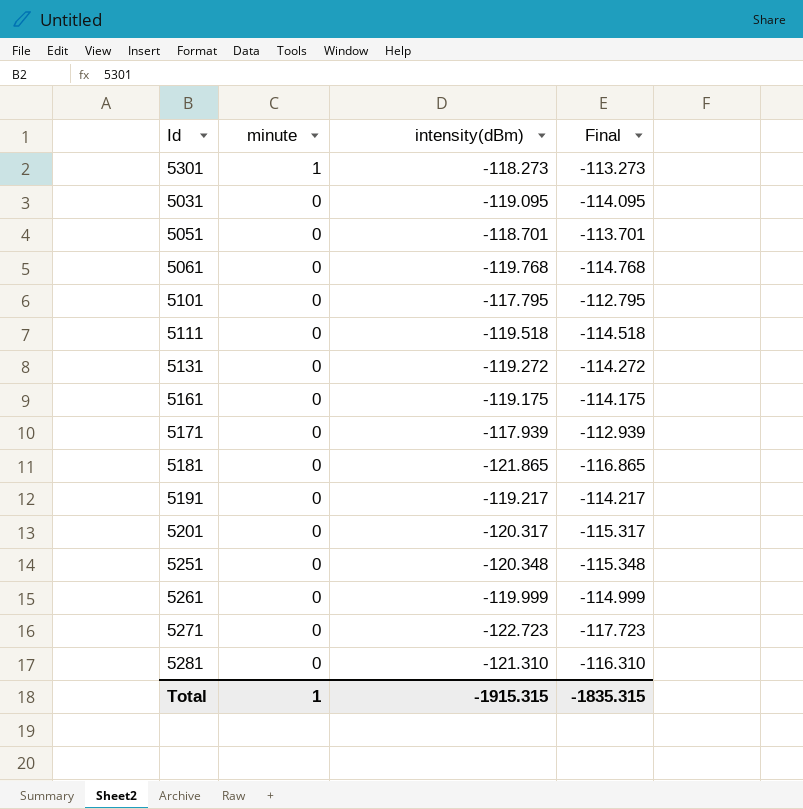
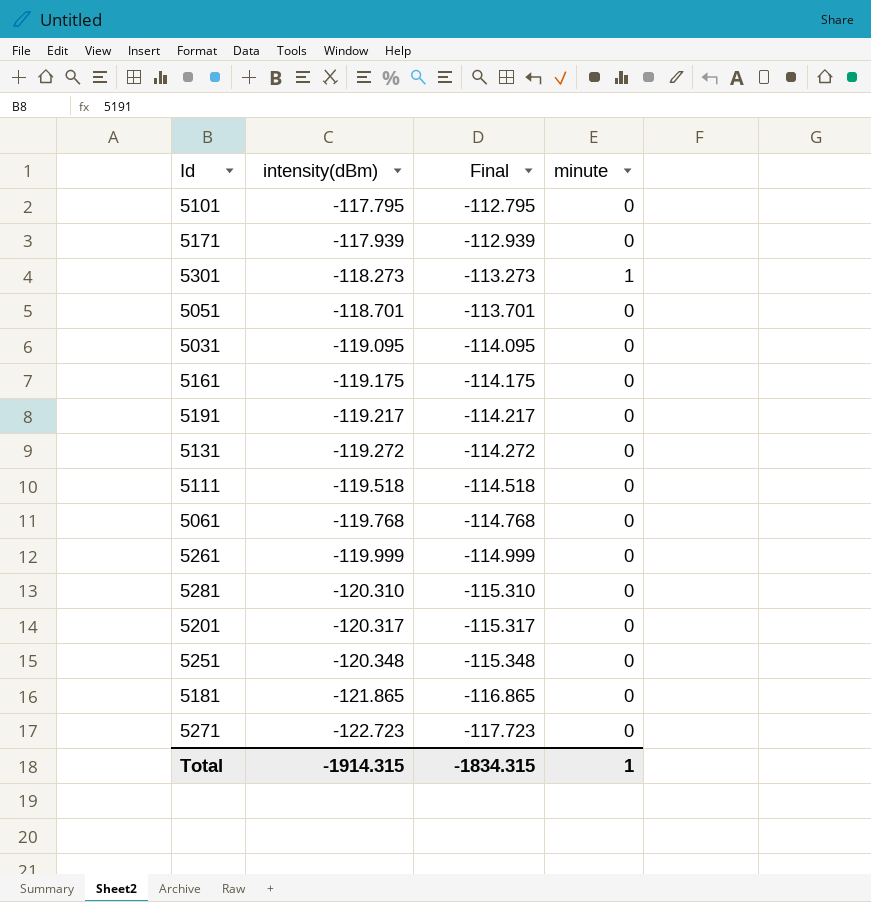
row order: minute descending -> intensity(dBm) descending
column minute | position: 2 -> 4
5281 | intensity(dBm): -121.310 -> -120.310
5281 | Final: -116.310 -> -115.310
Total | intensity(dBm): -1915.315 -> -1914.315
Total | Final: -1835.315 -> -1834.315

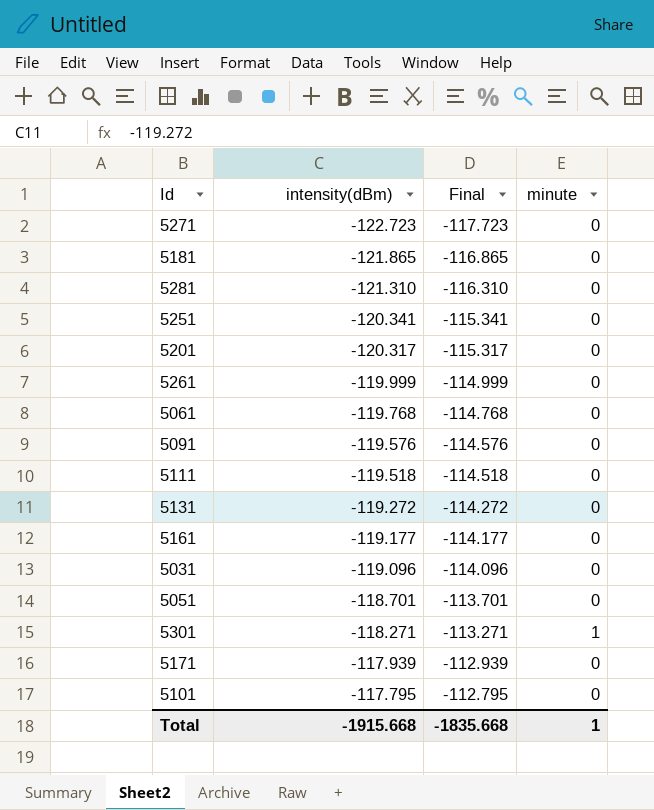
row order: intensity(dBm) descending -> intensity(dBm) ascending
row 5191: -119.217 | -114.217 | 0 -> none
5281 | intensity(dBm): -120.310 -> -121.310
5281 | Final: -115.310 -> -116.310
5251 | intensity(dBm): -120.348 -> -120.341
5251 | Final: -115.348 -> -115.341
row 5091: none -> -119.576 | -114.576 | 0
5161 | intensity(dBm): -119.175 -> -119.177
5161 | Final: -114.175 -> -114.177
5031 | intensity(dBm): -119.095 -> -119.096
5031 | Final: -114.095 -> -114.096
5301 | intensity(dBm): -118.273 -> -118.271
5301 | Final: -113.273 -> -113.271
Total | intensity(dBm): -1914.315 -> -1915.668
Total | Final: -1834.315 -> -1835.668

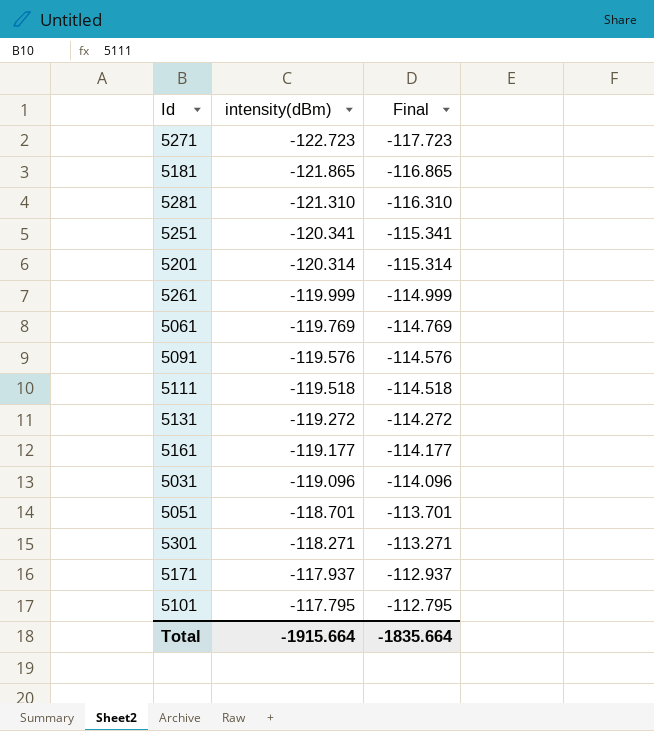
column minute | position: 4 -> none
5201 | intensity(dBm): -120.317 -> -120.314
5201 | Final: -115.317 -> -115.314
5061 | intensity(dBm): -119.768 -> -119.769
5061 | Final: -114.768 -> -114.769
5171 | intensity(dBm): -117.939 -> -117.937
5171 | Final: -112.939 -> -112.937
Total | intensity(dBm): -1915.668 -> -1915.664
Total | Final: -1835.668 -> -1835.664

